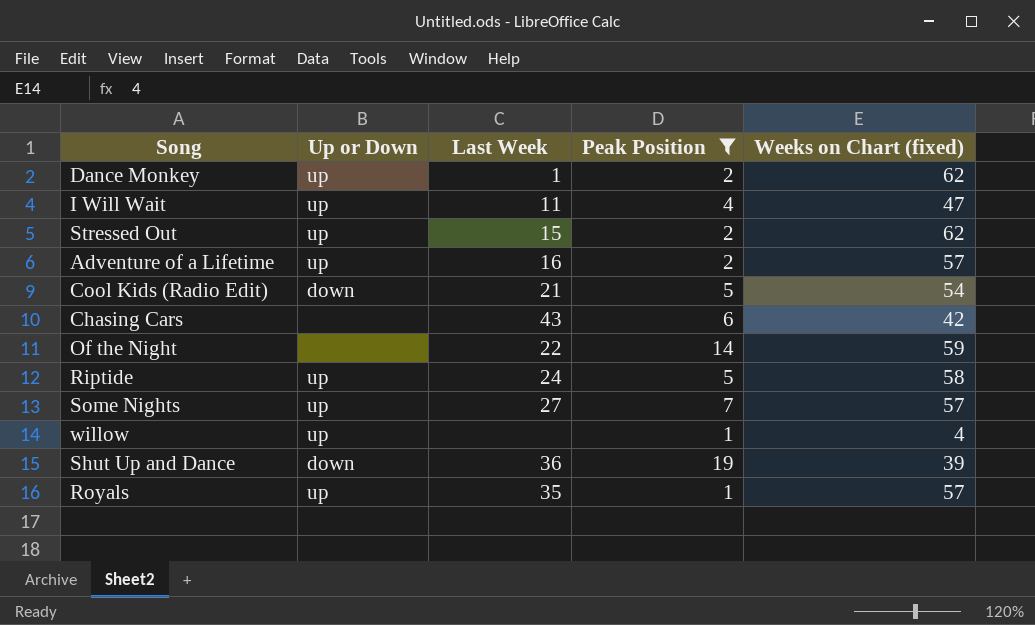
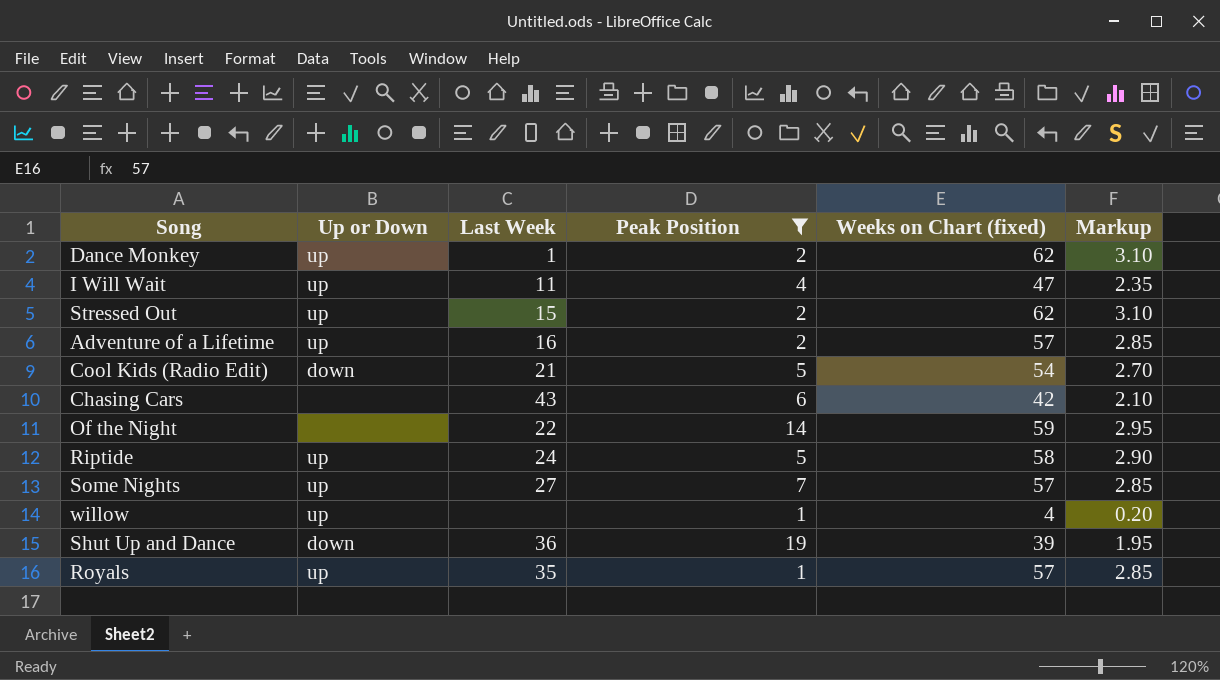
column Markup | formula: none -> [Weeks on Chart (fixed)] * 0.05

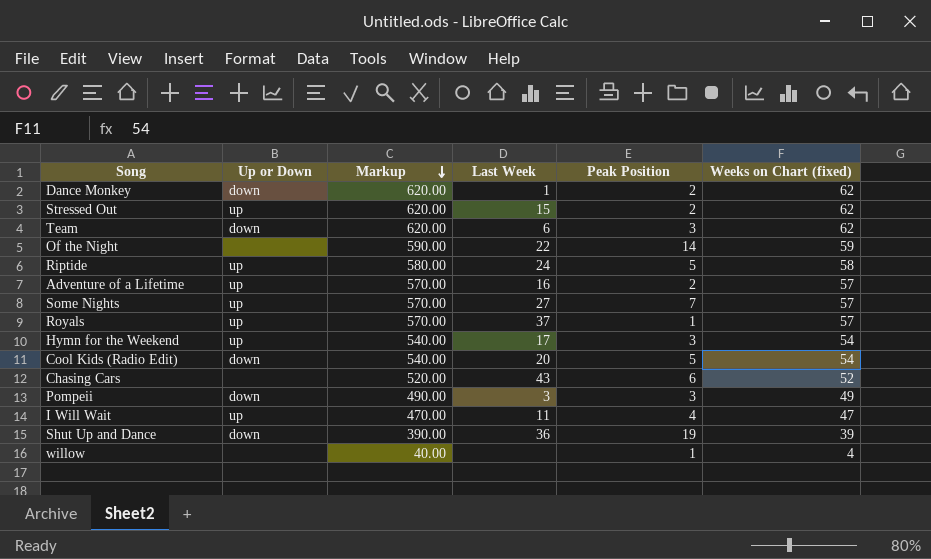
filter: Peak Position != 3 -> none
row order: none -> Markup descending
column Markup | formula: [Weeks on Chart (fixed)] * 0.05 -> [Weeks on Chart (fixed)] * 10
column Markup | position: 6 -> 3
Dance Monkey | Up or Down: up -> down
Royals | Last Week: 35 -> 37
Cool Kids (Radio Edit) | Last Week: 21 -> 20
Chasing Cars | Weeks on Chart (fixed): 42 -> 52
willow | Up or Down: up -> none

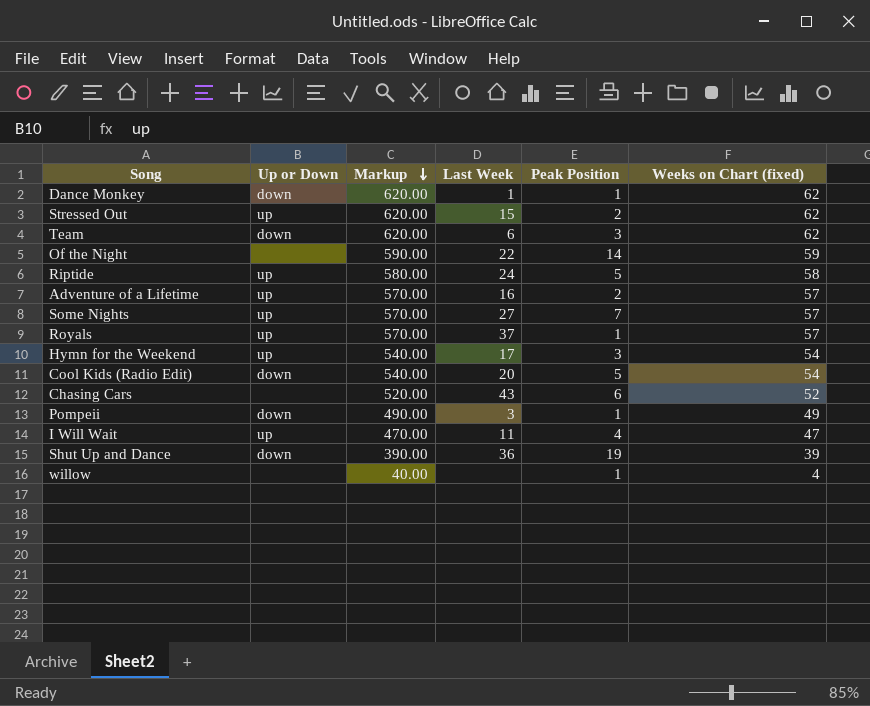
Dance Monkey | Peak Position: 2 -> 1
Pompeii | Peak Position: 3 -> 1

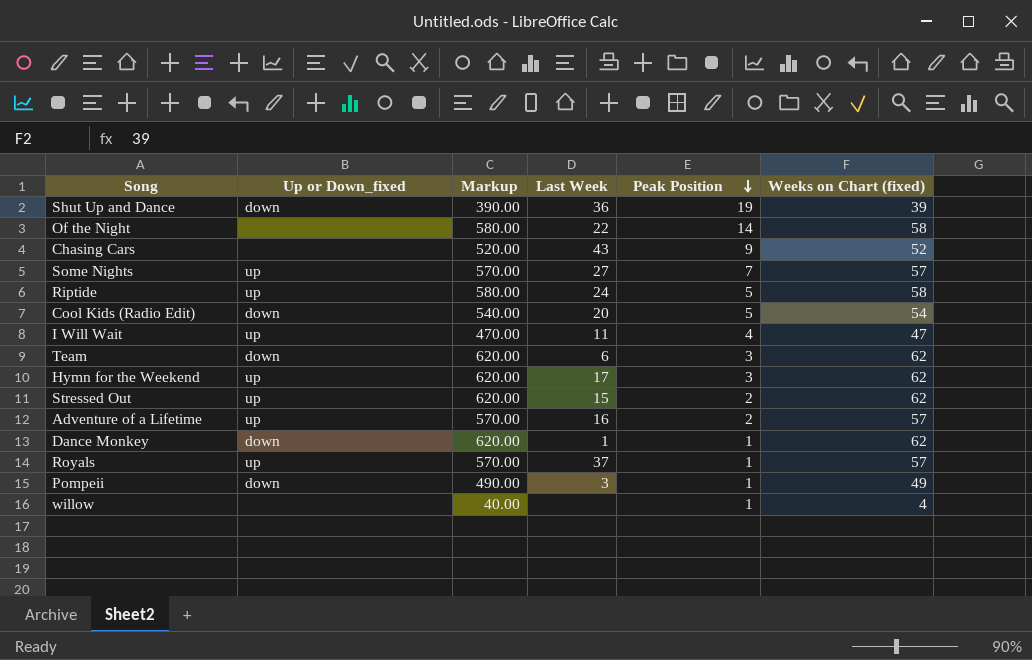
row order: Markup descending -> Peak Position descending
column name: Up or Down -> Up or Down_fixed
Of the Night | Markup: 590.00 -> 580.00
Of the Night | Weeks on Chart (fixed): 59 -> 58
Chasing Cars | Peak Position: 6 -> 9
Hymn for the Weekend | Markup: 540.00 -> 620.00
Hymn for the Weekend | Weeks on Chart (fixed): 54 -> 62

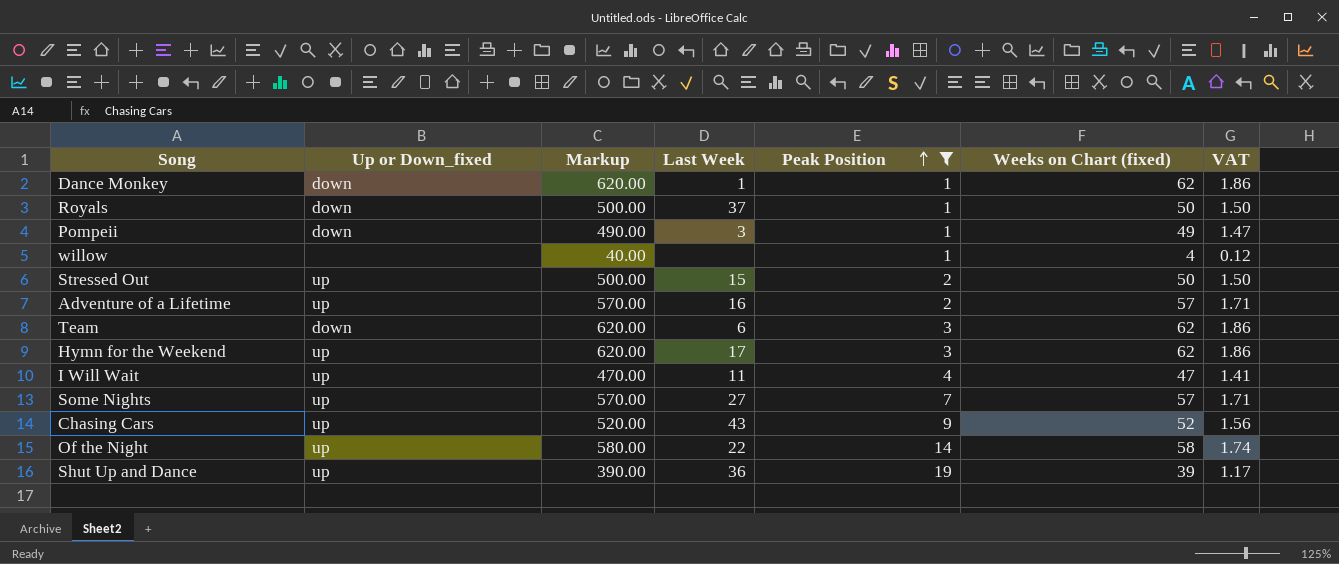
filter: none -> Peak Position != 5
row order: Peak Position descending -> Peak Position ascending
column VAT | formula: none -> [Weeks on Chart (fixed)] * 0.03
Royals | Up or Down_fixed: up -> down
Royals | Markup: 570.00 -> 500.00
Royals | Weeks on Chart (fixed): 57 -> 50
Stressed Out | Markup: 620.00 -> 500.00
Stressed Out | Weeks on Chart (fixed): 62 -> 50
Chasing Cars | Up or Down_fixed: none -> up
Of the Night | Up or Down_fixed: none -> up
Shut Up and Dance | Up or Down_fixed: down -> up

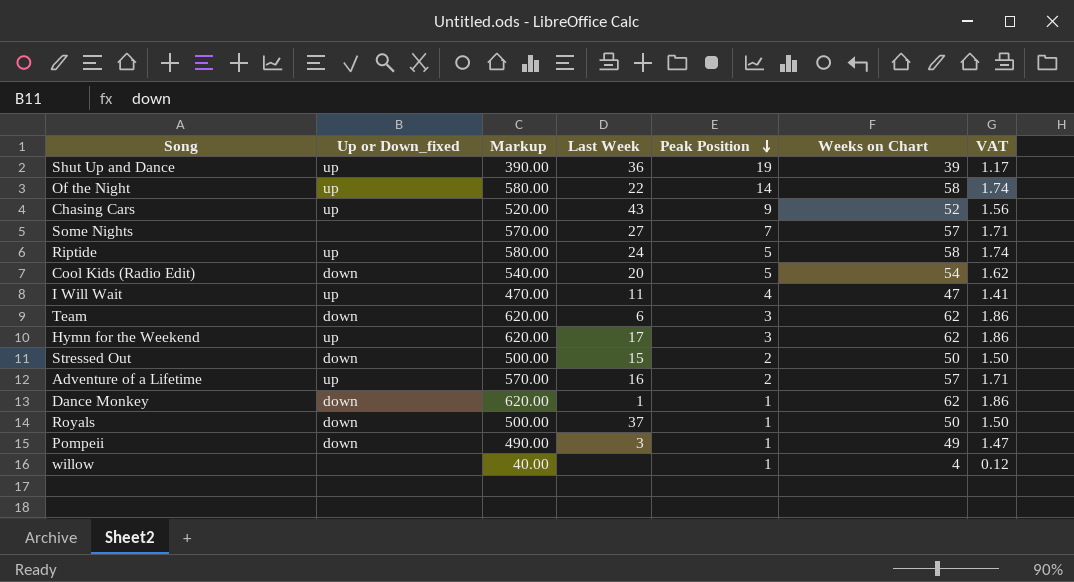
filter: Peak Position != 5 -> none
row order: Peak Position ascending -> Peak Position descending
column name: Weeks on Chart (fixed) -> Weeks on Chart
Some Nights | Up or Down_fixed: up -> none
Stressed Out | Up or Down_fixed: up -> down

